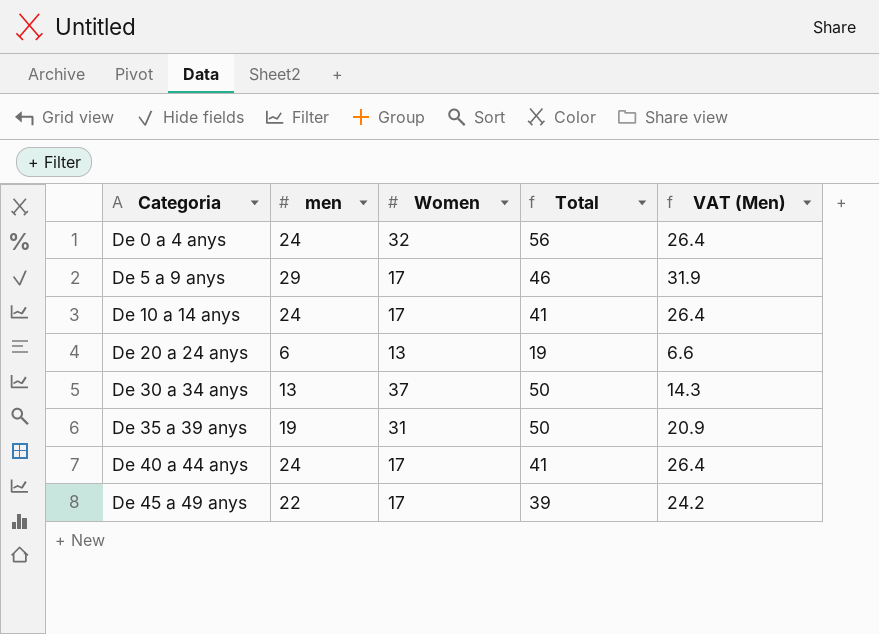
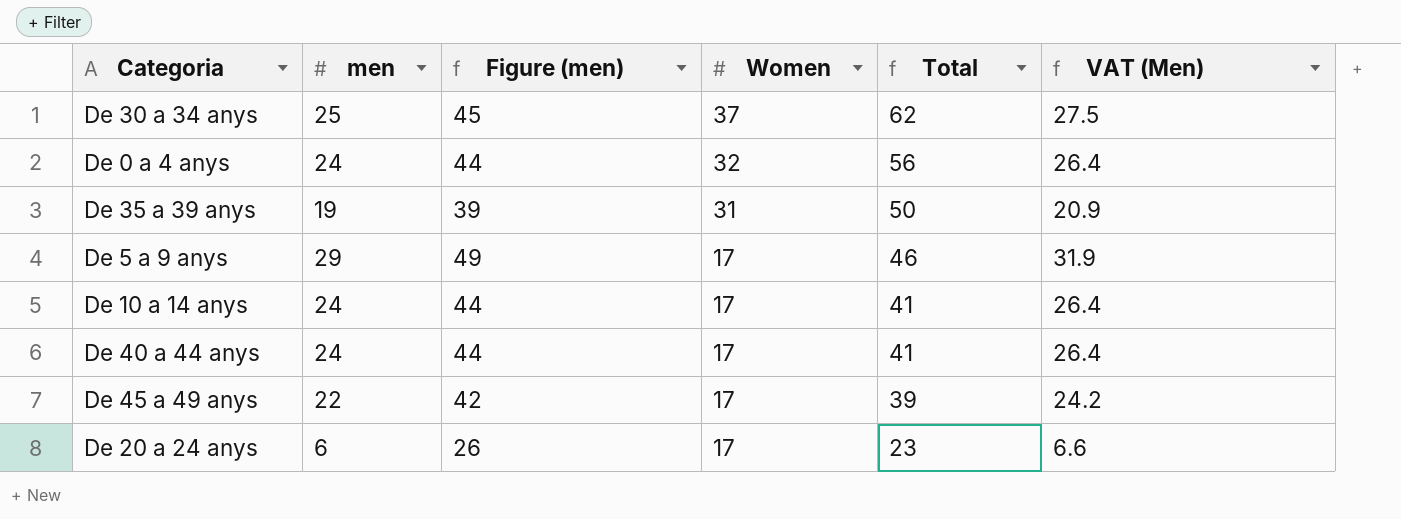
row order: Categoria ascending -> Women descending
column Figure (men) | formula: none -> [men] + 20
De 30 a 34 anys | men: 13 -> 25
De 30 a 34 anys | Total: 50 -> 62
De 30 a 34 anys | VAT (Men): 14.3 -> 27.5
De 20 a 24 anys | Women: 13 -> 17
De 20 a 24 anys | Total: 19 -> 23

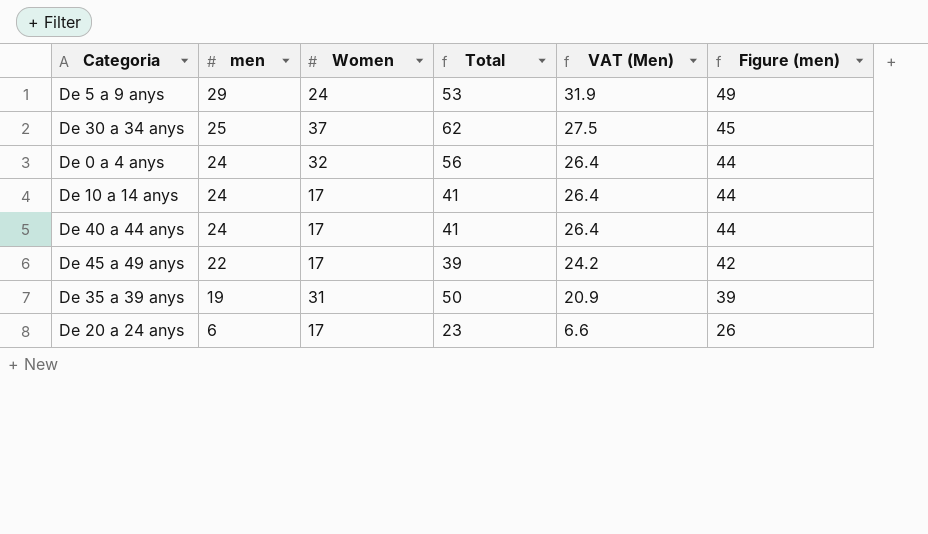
row order: Women descending -> men descending
column Figure (men) | position: 3 -> 6
De 5 a 9 anys | Women: 17 -> 24
De 5 a 9 anys | Total: 46 -> 53

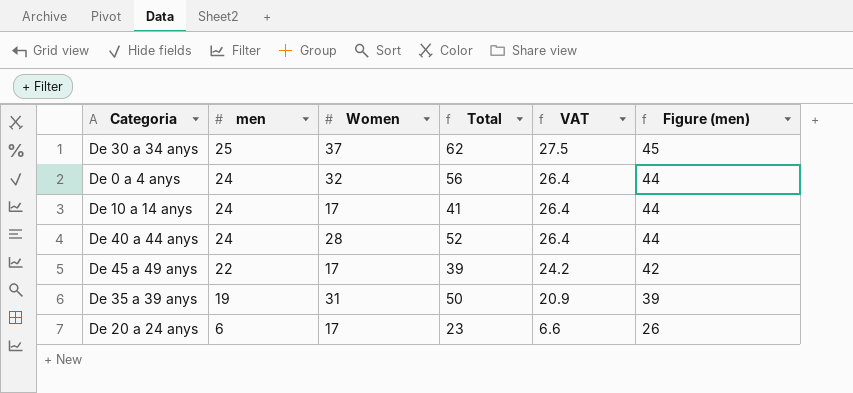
column name: VAT (Men) -> VAT
row De 5 a 9 anys: 29 | 24 | 53 | 31.9 | 49 -> none
De 40 a 44 anys | Women: 17 -> 28
De 40 a 44 anys | Total: 41 -> 52

